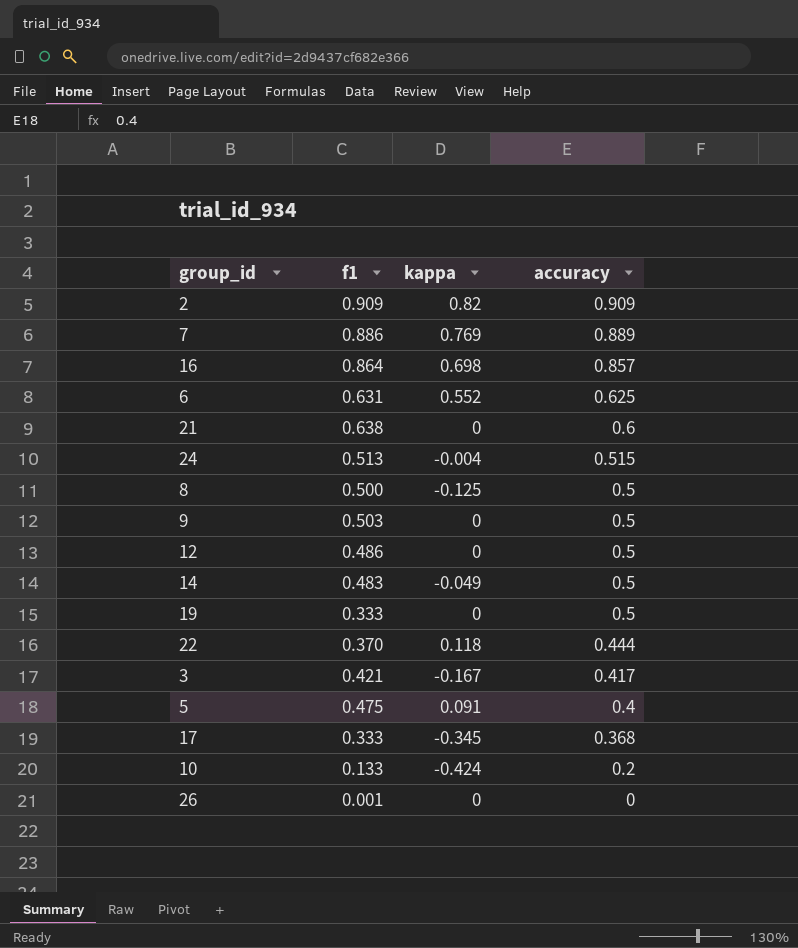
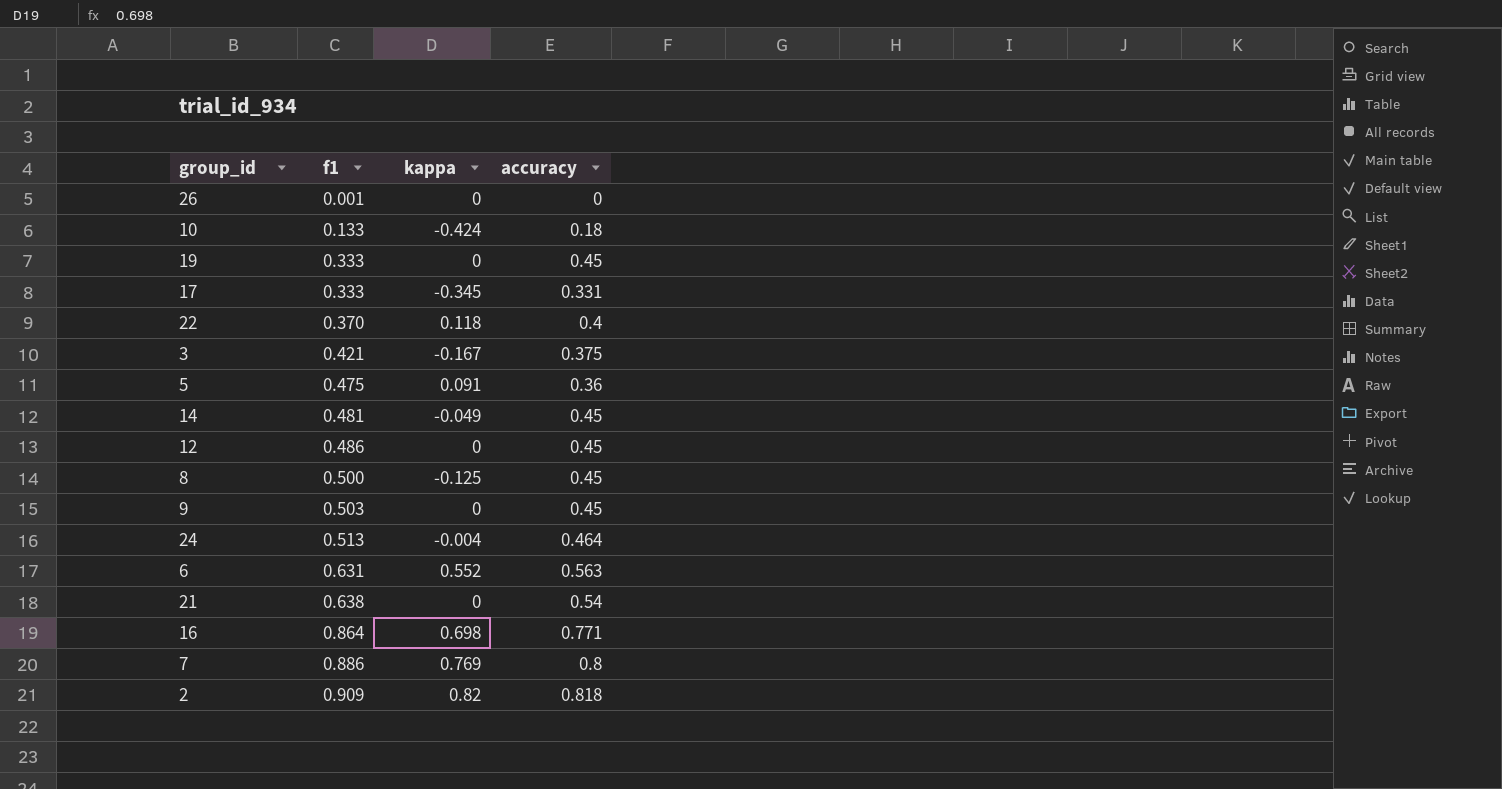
row order: accuracy descending -> f1 ascending
10 | accuracy: 0.2 -> 0.18
19 | accuracy: 0.5 -> 0.45
17 | accuracy: 0.368 -> 0.331
22 | accuracy: 0.444 -> 0.4
3 | accuracy: 0.417 -> 0.375
5 | accuracy: 0.4 -> 0.36
14 | f1: 0.483 -> 0.481
14 | accuracy: 0.5 -> 0.45
12 | accuracy: 0.5 -> 0.45
8 | accuracy: 0.5 -> 0.45
9 | accuracy: 0.5 -> 0.45
24 | accuracy: 0.515 -> 0.464
6 | accuracy: 0.625 -> 0.563
21 | accuracy: 0.6 -> 0.54
16 | accuracy: 0.857 -> 0.771
7 | accuracy: 0.889 -> 0.8
2 | accuracy: 0.909 -> 0.818

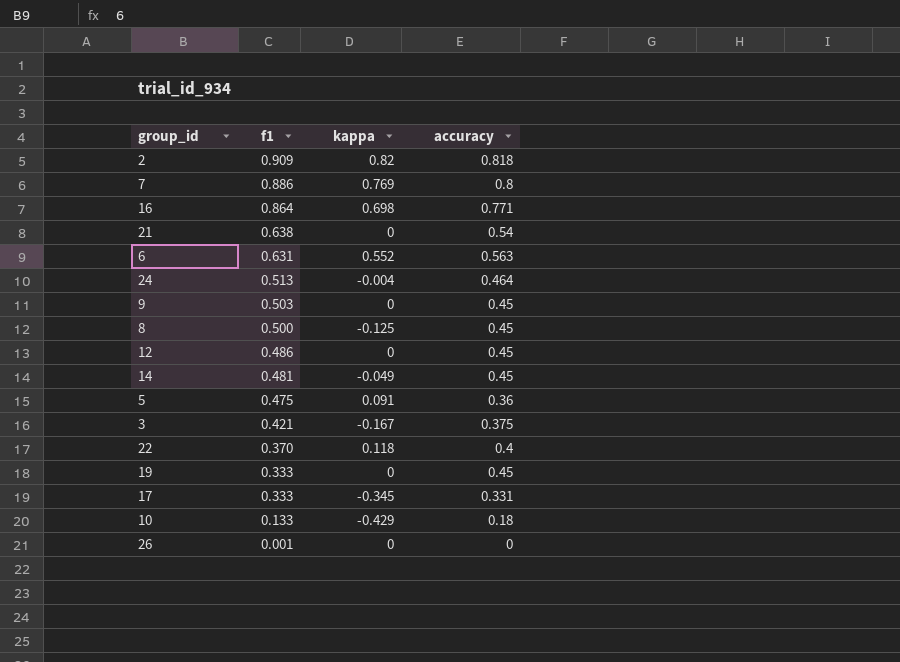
row order: f1 ascending -> f1 descending
10 | kappa: -0.424 -> -0.429

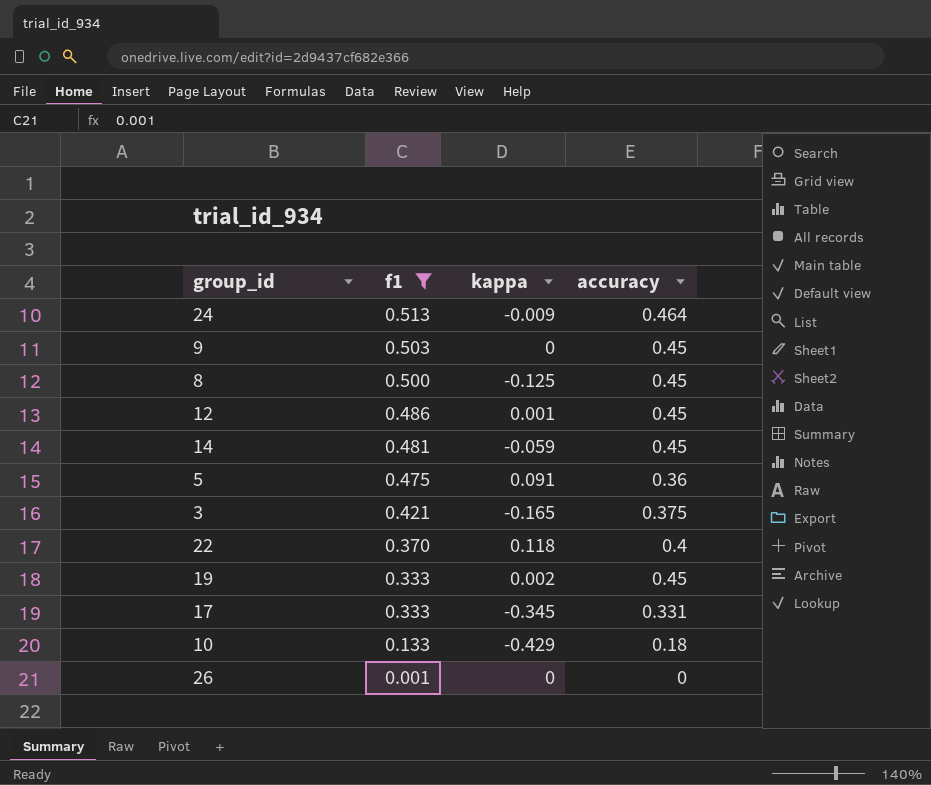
filter: none -> f1 <= 0.513
24 | kappa: -0.004 -> -0.009
12 | kappa: 0 -> 0.001
14 | kappa: -0.049 -> -0.059
3 | kappa: -0.167 -> -0.165
19 | kappa: 0 -> 0.002

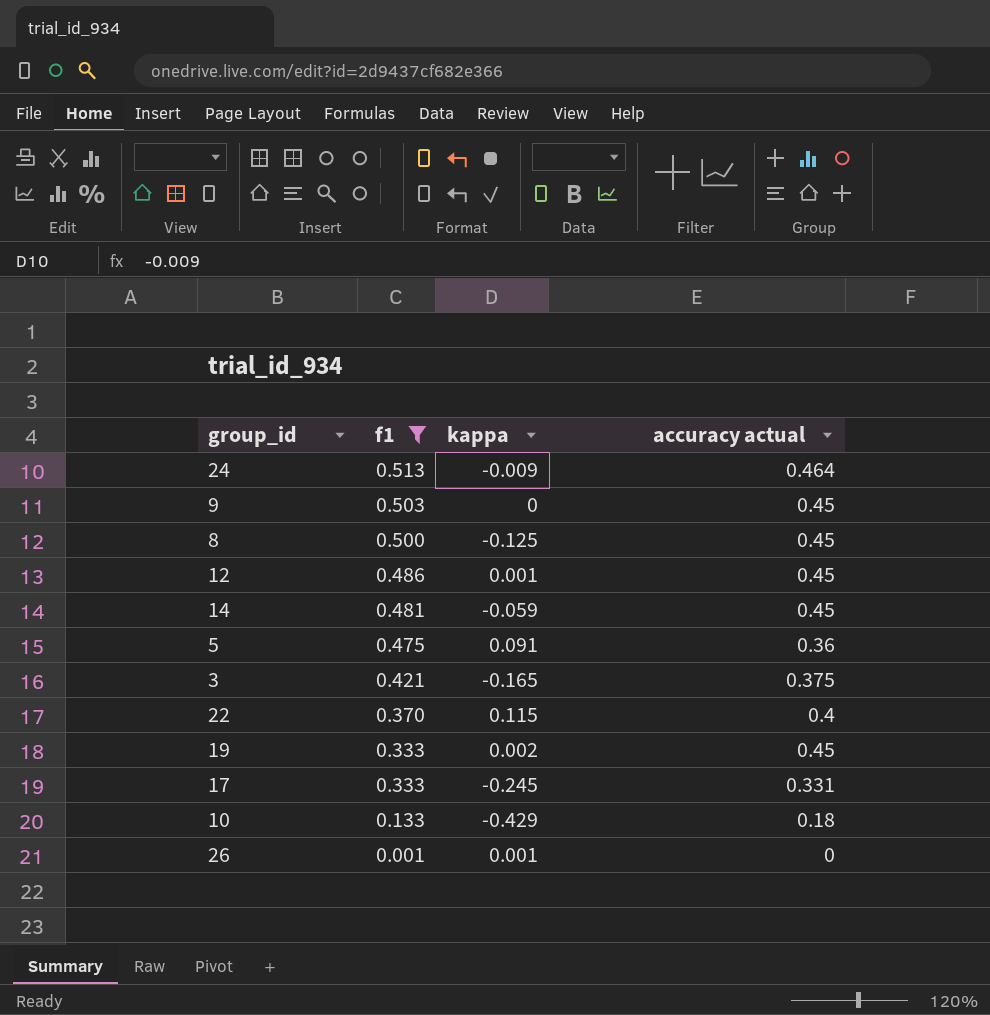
column name: accuracy -> accuracy actual
22 | kappa: 0.118 -> 0.115
17 | kappa: -0.345 -> -0.245
26 | kappa: 0 -> 0.001

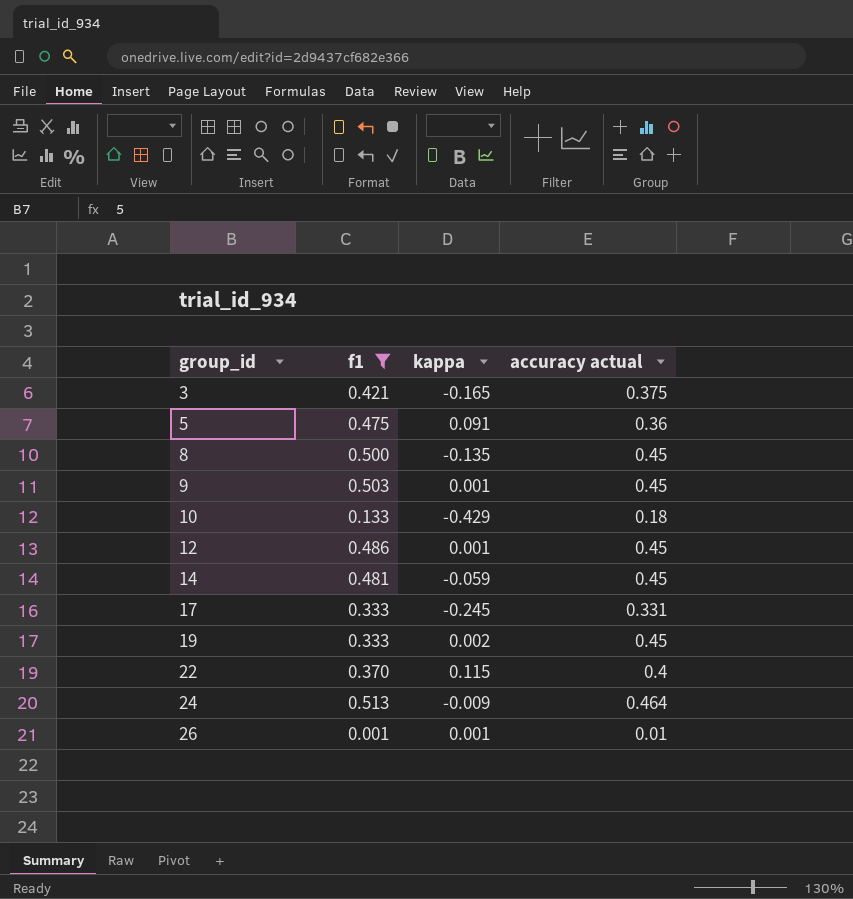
row order: f1 descending -> group_id ascending
8 | kappa: -0.125 -> -0.135
9 | kappa: 0 -> 0.001
26 | accuracy actual: 0 -> 0.01

